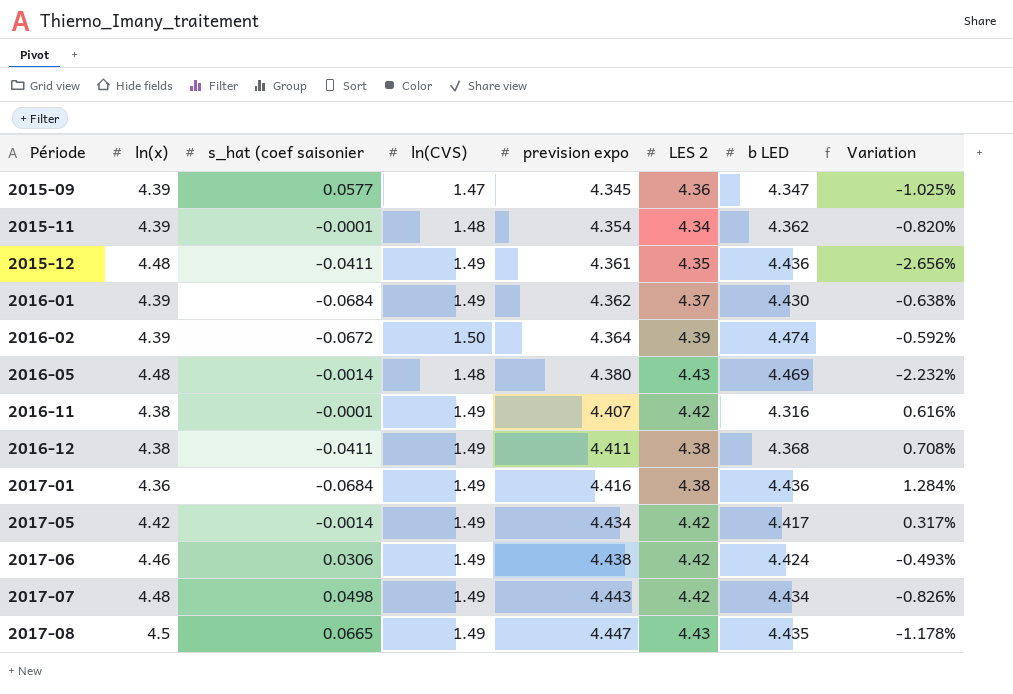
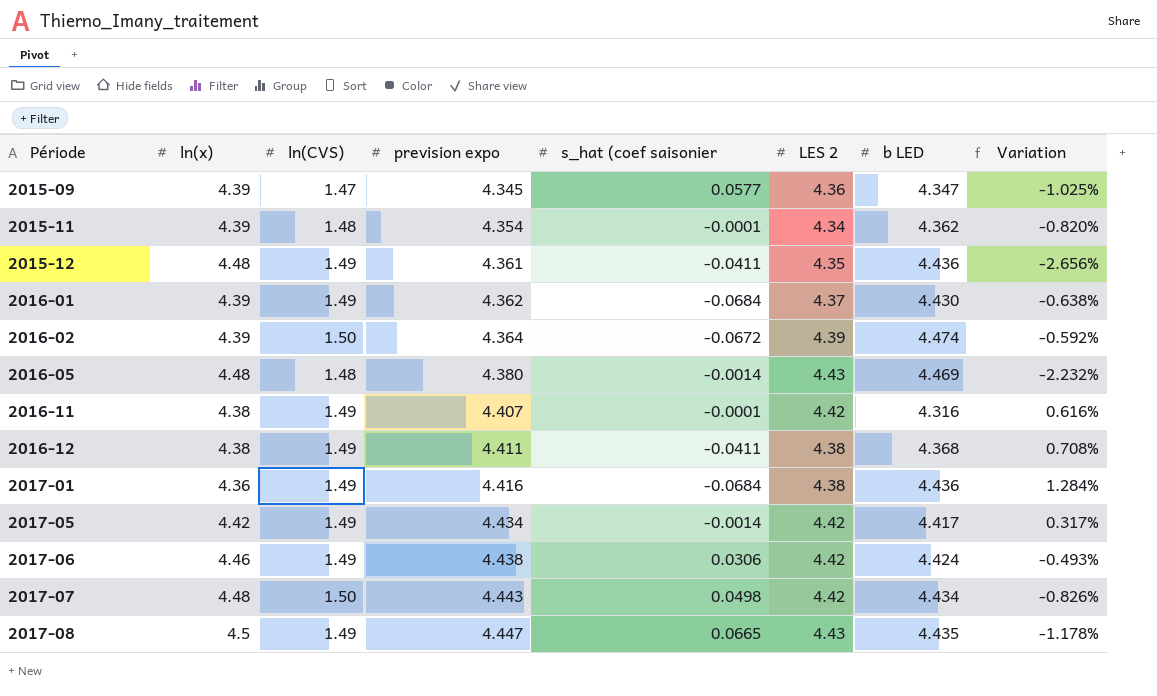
column s_hat (coef saisonier | position: 3 -> 5
2017-07 | ln(CVS): 1.49 -> 1.50

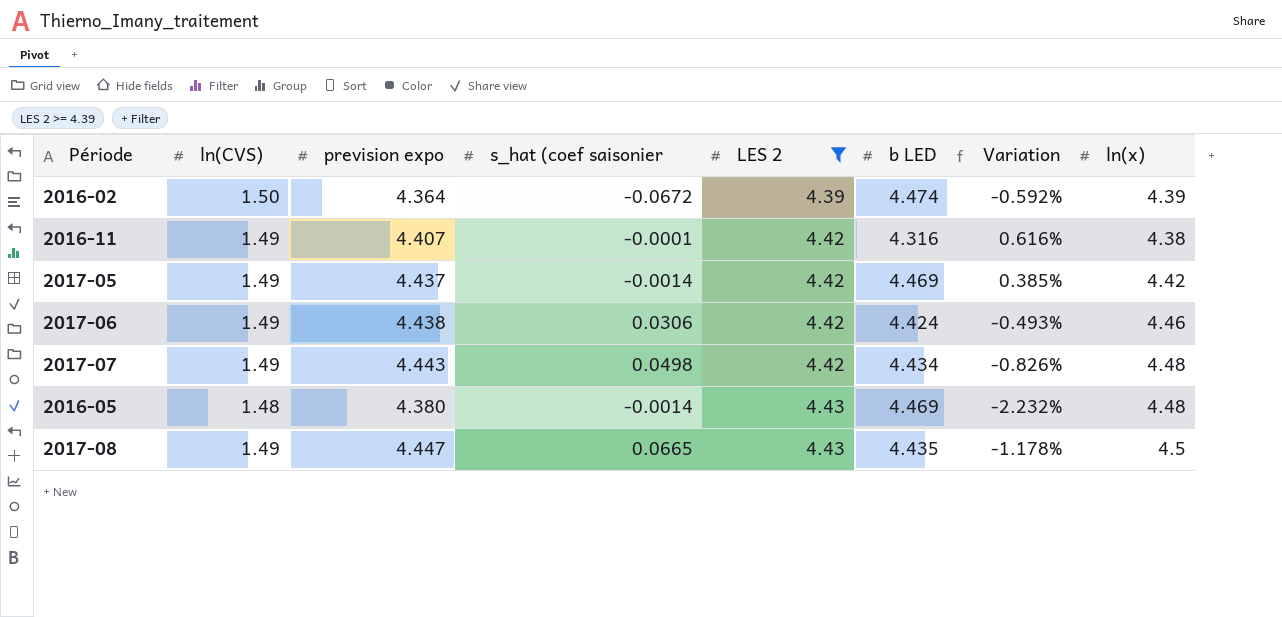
filter: none -> LES 2 >= 4.39
row order: Période ascending -> LES 2 ascending
column ln(x) | position: 2 -> 8
2017-05 | prevision expo: 4.434 -> 4.437
2017-05 | b LED: 4.417 -> 4.469
2017-05 | Variation: 0.317% -> 0.385%
2017-07 | ln(CVS): 1.50 -> 1.49

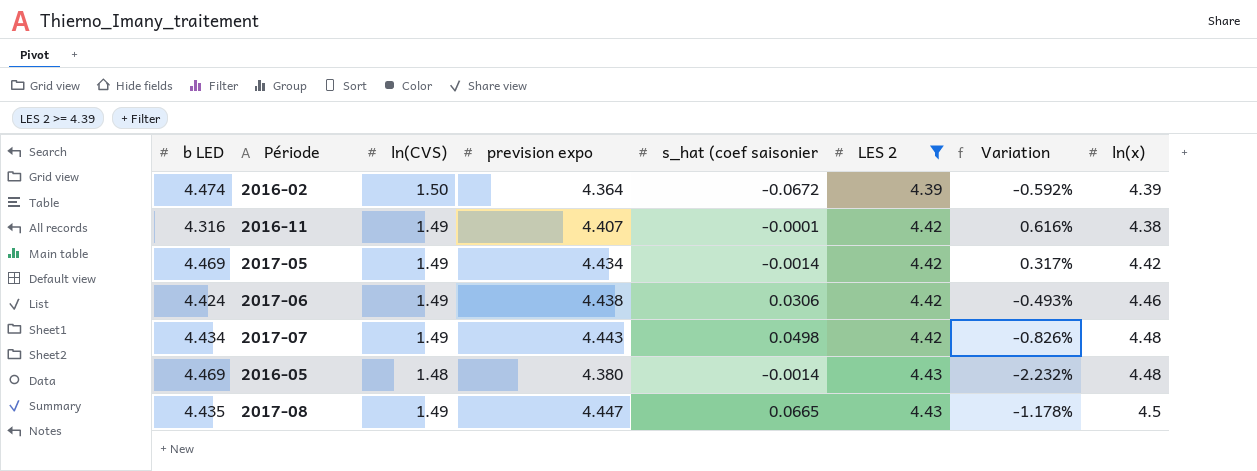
column b LED | position: 6 -> 1
2017-05 | prevision expo: 4.437 -> 4.434
2017-05 | Variation: 0.385% -> 0.317%

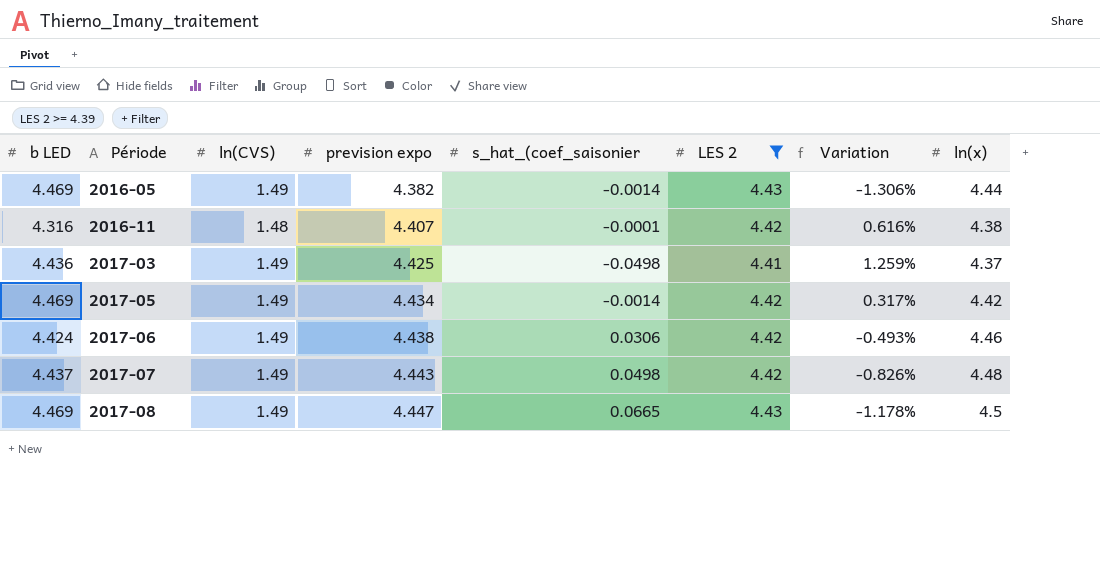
row order: LES 2 ascending -> Période ascending
column name: s_hat (coef saisonier -> s_hat_(coef_saisonier
row 2016-02: 4.474 | 1.50 | 4.364 | -0.0672 | 4.39 | -0.592% | 4.39 -> none
2016-05 | ln(CVS): 1.48 -> 1.49
2016-05 | prevision expo: 4.380 -> 4.382
2016-05 | Variation: -2.232% -> -1.306%
2016-05 | ln(x): 4.48 -> 4.44
2016-11 | ln(CVS): 1.49 -> 1.48
row 2017-03: none -> 4.436 | 1.49 | 4.425 | -0.0498 | 4.41 | 1.259% | 4.37
2017-07 | b LED: 4.434 -> 4.437
2017-08 | b LED: 4.435 -> 4.469

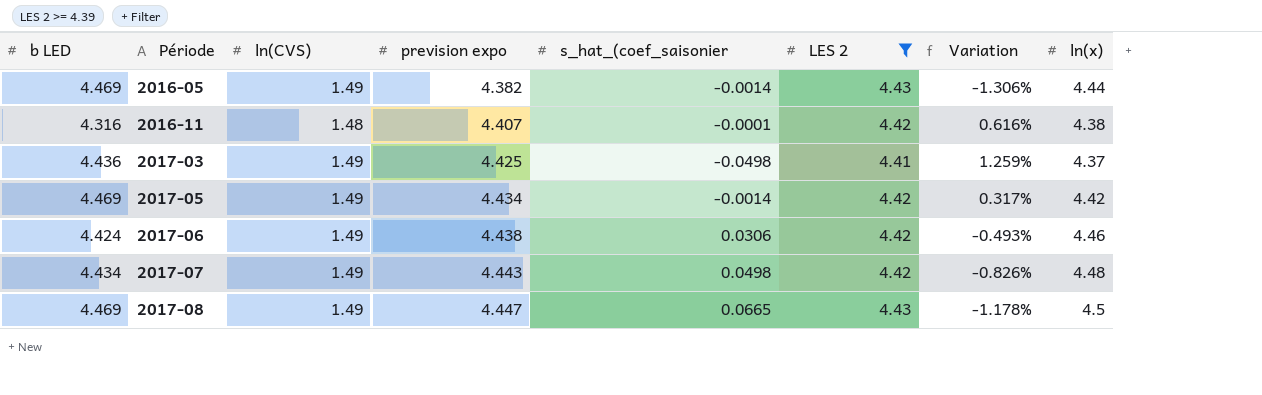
2017-07 | b LED: 4.437 -> 4.434

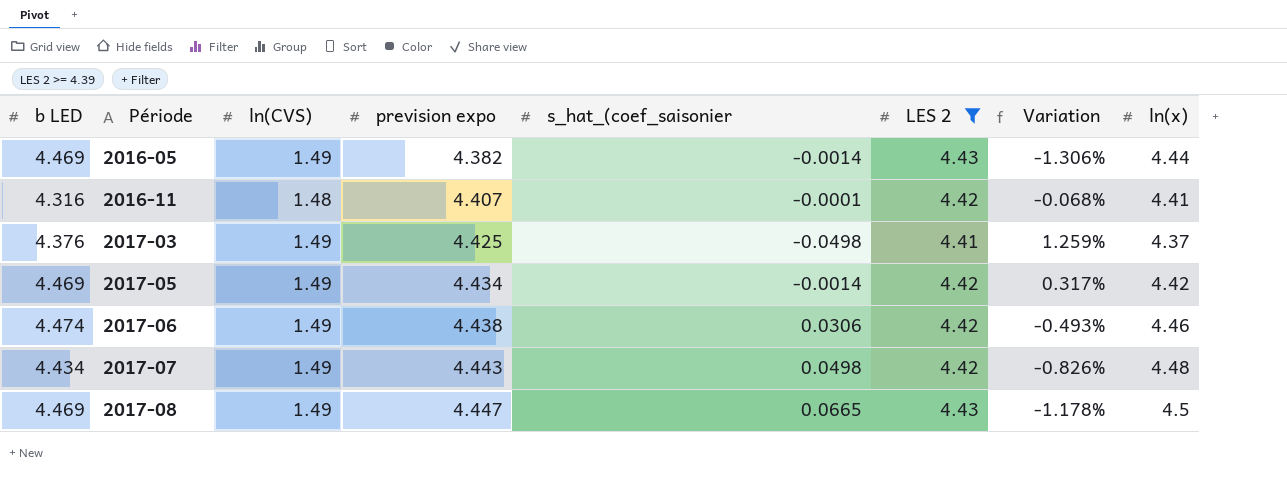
2016-11 | Variation: 0.616% -> -0.068%
2016-11 | ln(x): 4.38 -> 4.41
2017-03 | b LED: 4.436 -> 4.376
2017-06 | b LED: 4.424 -> 4.474

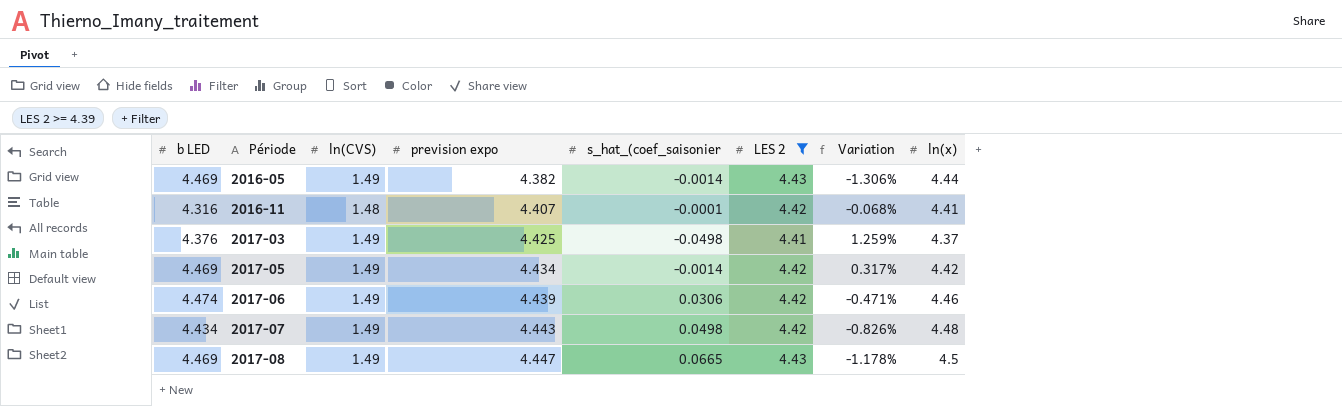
2017-06 | prevision expo: 4.438 -> 4.439
2017-06 | Variation: -0.493% -> -0.471%

